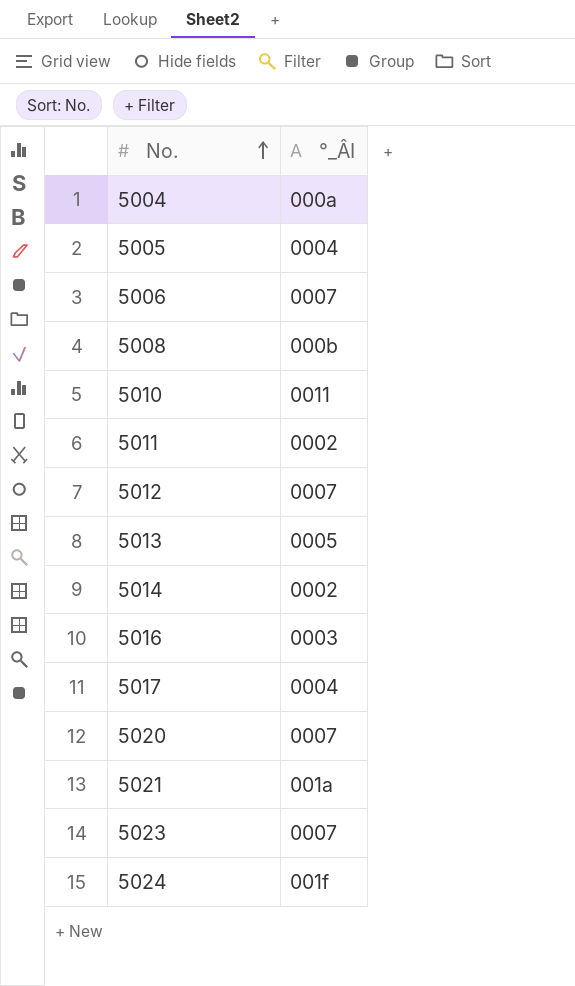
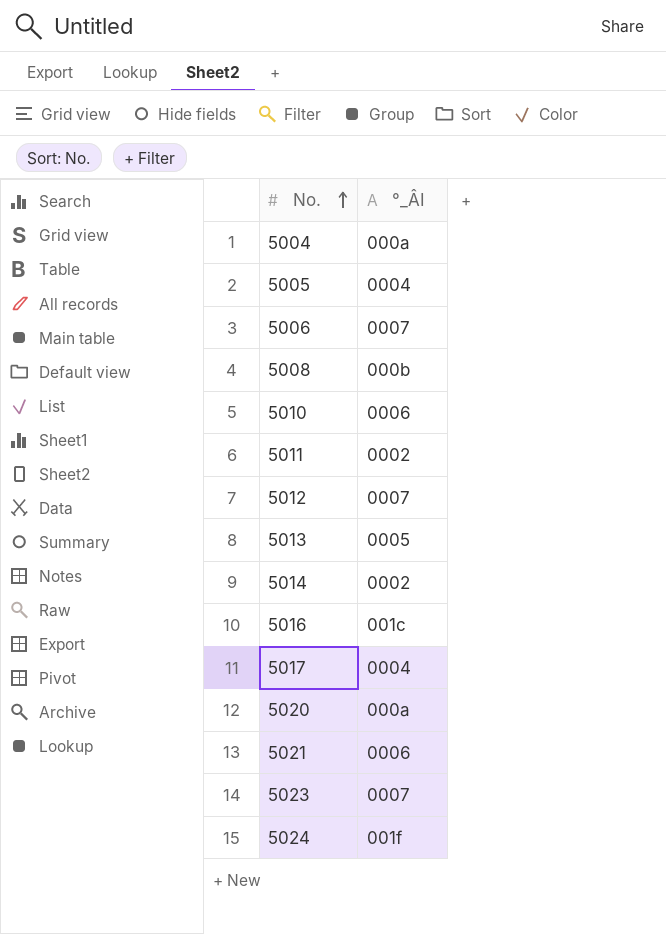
5010 | °_ÂI: 0011 -> 0006
5016 | °_ÂI: 0003 -> 001c
5020 | °_ÂI: 0007 -> 000a
5021 | °_ÂI: 001a -> 0006

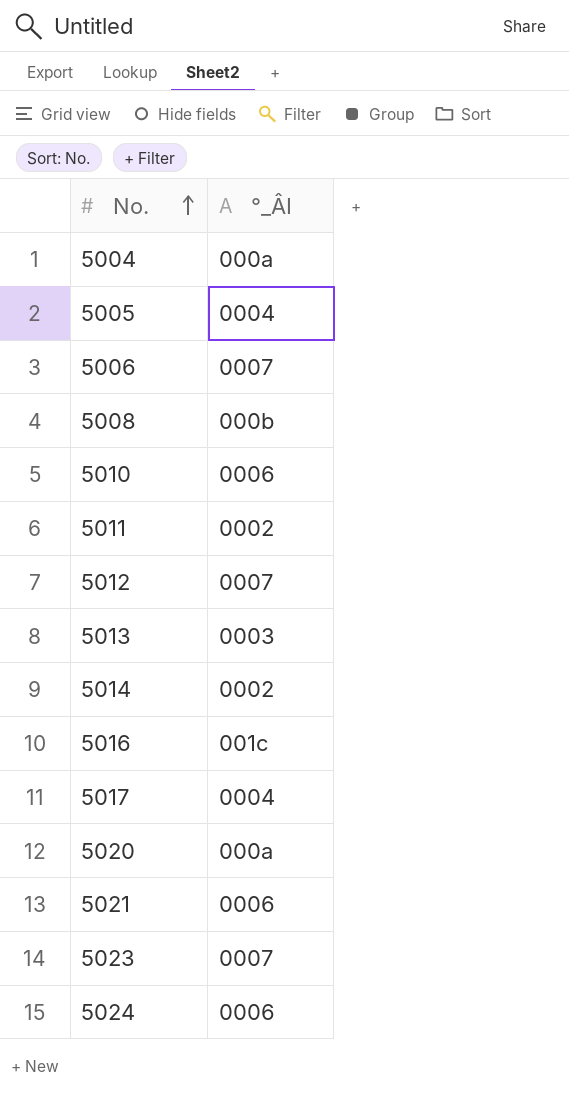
5013 | °_ÂI: 0005 -> 0003
5024 | °_ÂI: 001f -> 0006

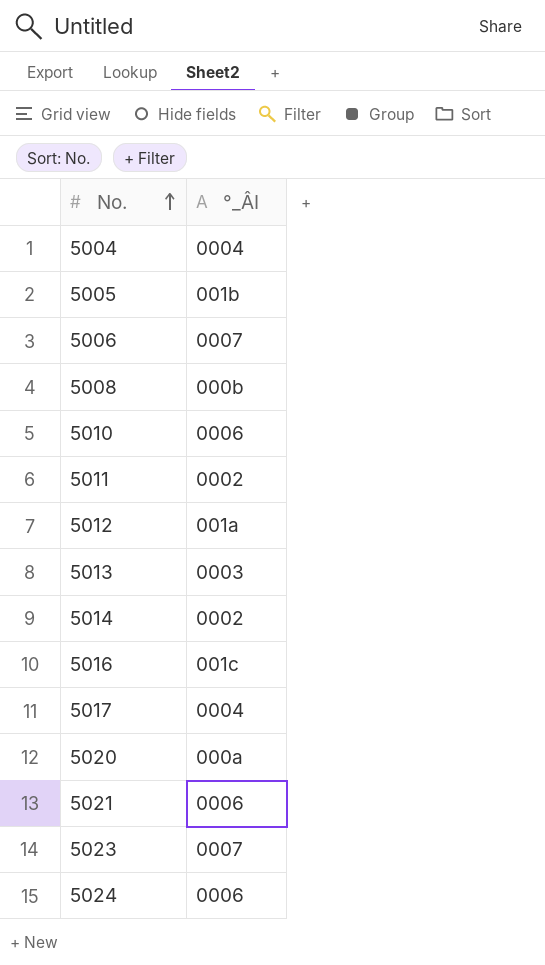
5004 | °_ÂI: 000a -> 0004
5005 | °_ÂI: 0004 -> 001b
5012 | °_ÂI: 0007 -> 001a

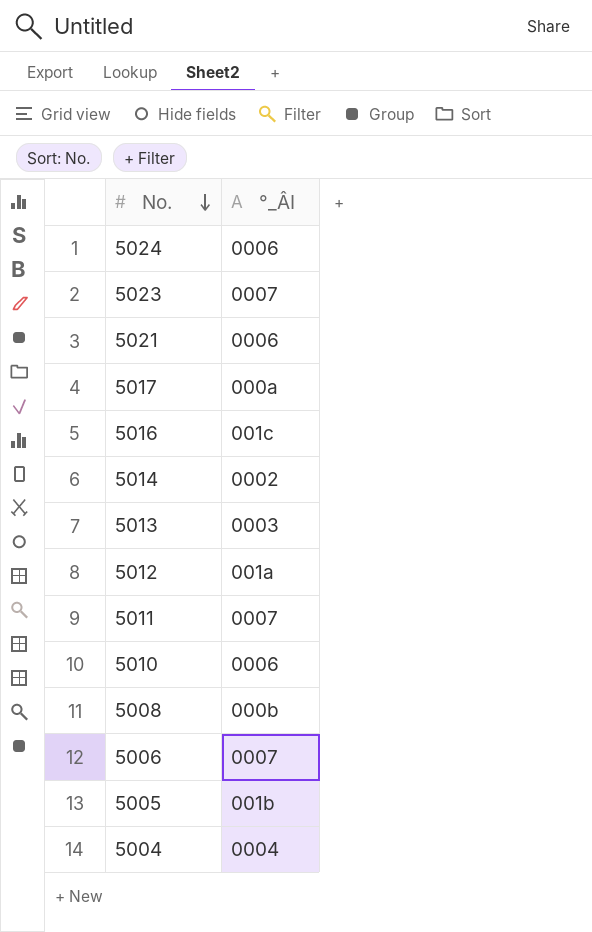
row order: No. ascending -> No. descending
row 5020: 000a -> none
5017 | °_ÂI: 0004 -> 000a
5011 | °_ÂI: 0002 -> 0007

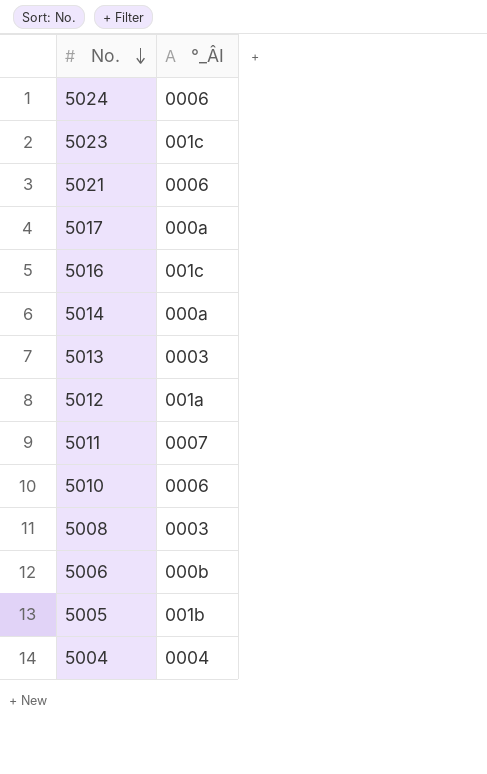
5023 | °_ÂI: 0007 -> 001c
5014 | °_ÂI: 0002 -> 000a
5008 | °_ÂI: 000b -> 0003
5006 | °_ÂI: 0007 -> 000b

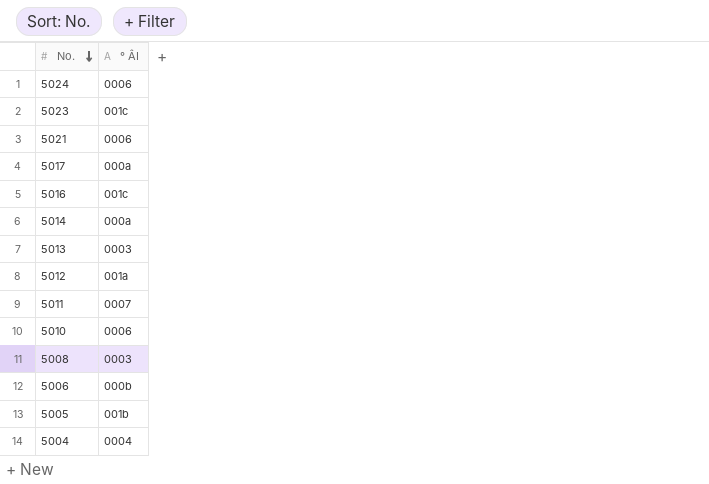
column name: °_ÂI -> ° ÂI

